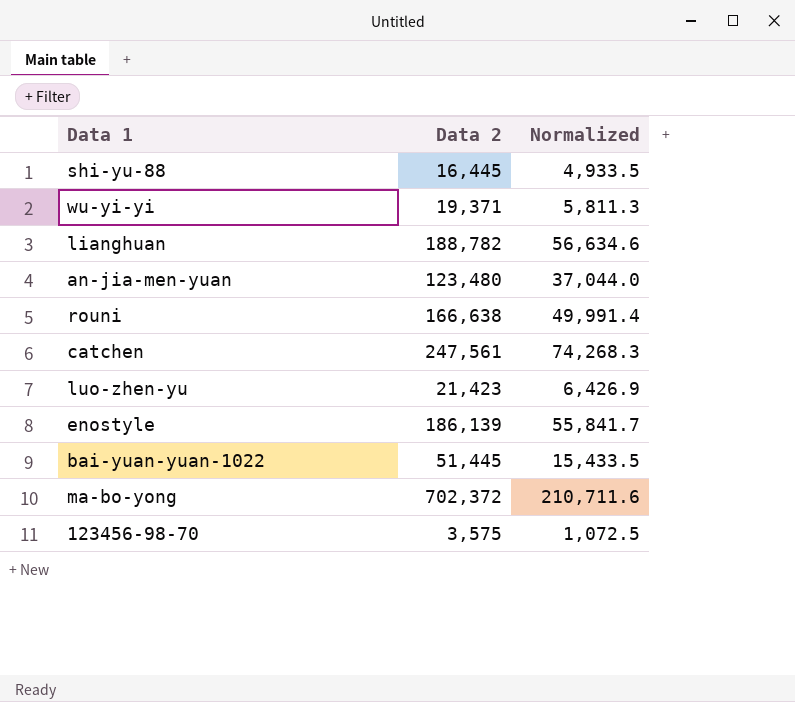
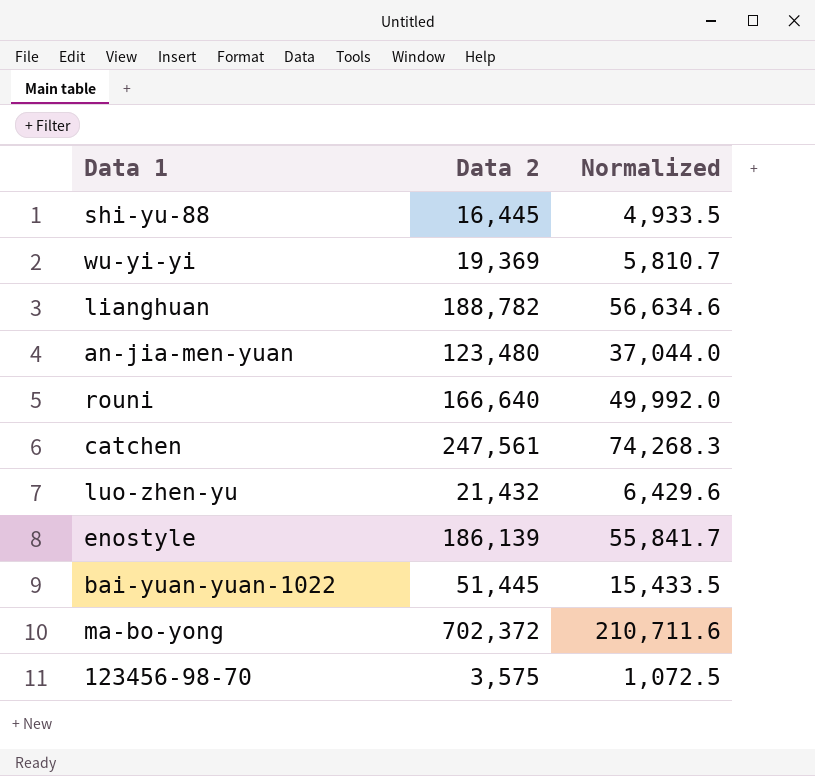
wu-yi-yi | Data 2: 19,371 -> 19,369
wu-yi-yi | Normalized: 5,811.3 -> 5,810.7
rouni | Data 2: 166,638 -> 166,640
rouni | Normalized: 49,991.4 -> 49,992.0
luo-zhen-yu | Data 2: 21,423 -> 21,432
luo-zhen-yu | Normalized: 6,426.9 -> 6,429.6

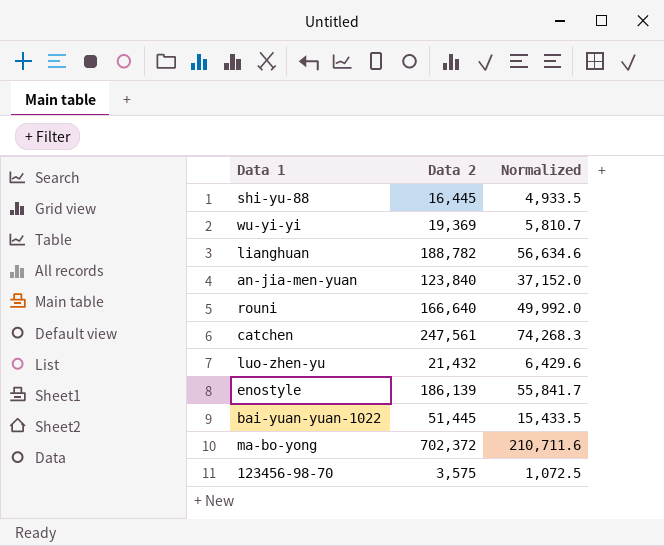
an-jia-men-yuan | Data 2: 123,480 -> 123,840
an-jia-men-yuan | Normalized: 37,044.0 -> 37,152.0

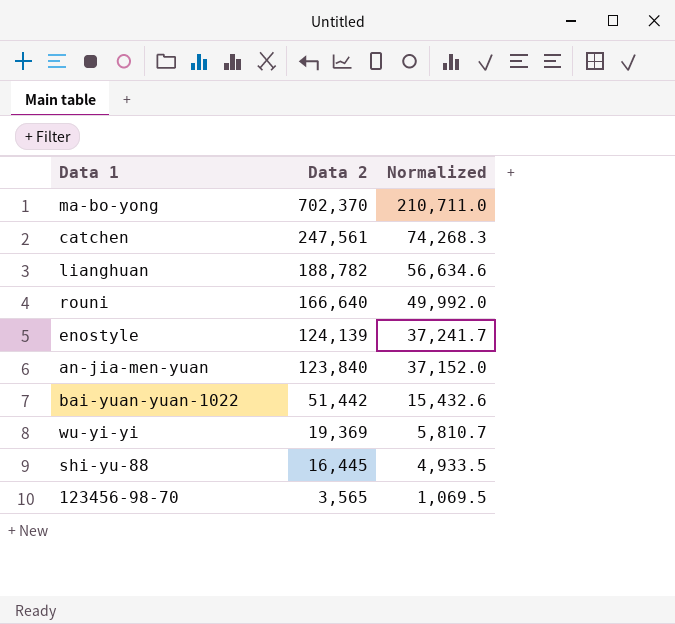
row order: none -> Data 2 descending
row luo-zhen-yu: 21,432 | 6,429.6 -> none
ma-bo-yong | Data 2: 702,372 -> 702,370
ma-bo-yong | Normalized: 210,711.6 -> 210,711.0
enostyle | Data 2: 186,139 -> 124,139
enostyle | Normalized: 55,841.7 -> 37,241.7
bai-yuan-yuan-1022 | Data 2: 51,445 -> 51,442
bai-yuan-yuan-1022 | Normalized: 15,433.5 -> 15,432.6
123456-98-70 | Data 2: 3,575 -> 3,565
123456-98-70 | Normalized: 1,072.5 -> 1,069.5

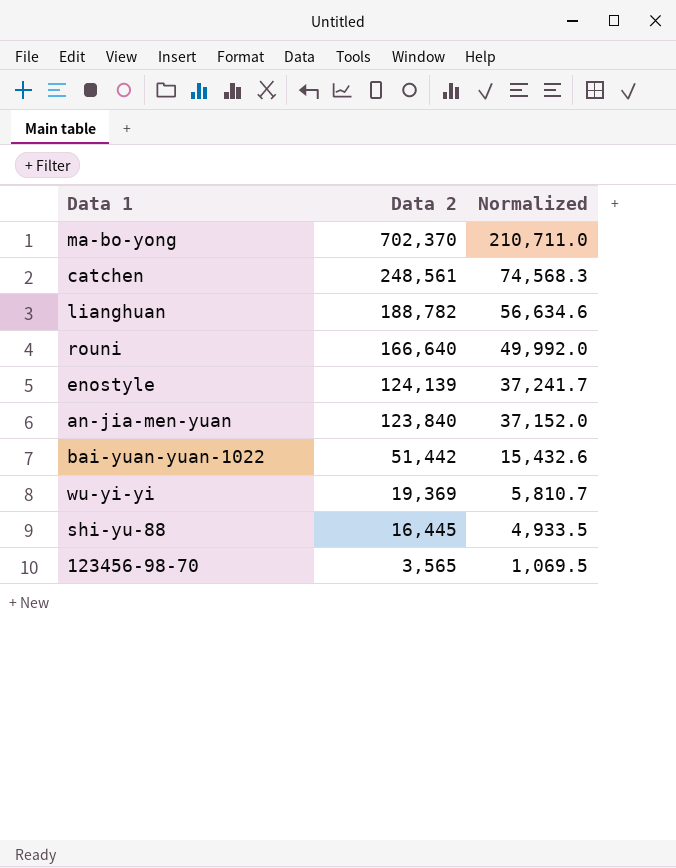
catchen | Data 2: 247,561 -> 248,561
catchen | Normalized: 74,268.3 -> 74,568.3

